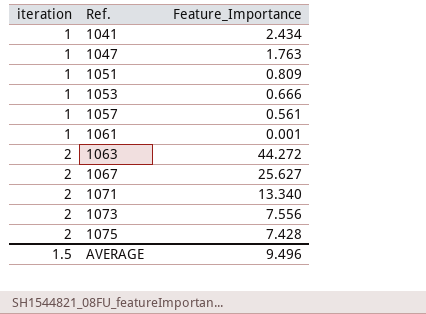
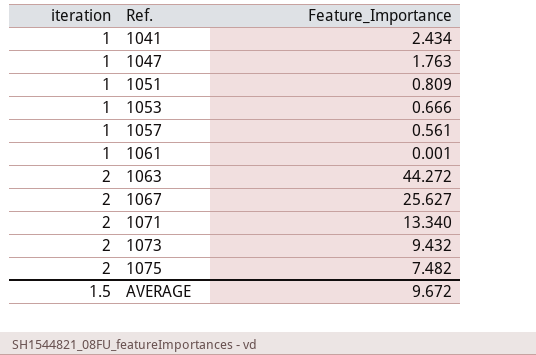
1073 | Feature_Importance: 7.556 -> 9.432
1075 | Feature_Importance: 7.428 -> 7.482
AVERAGE | Feature_Importance: 9.496 -> 9.672

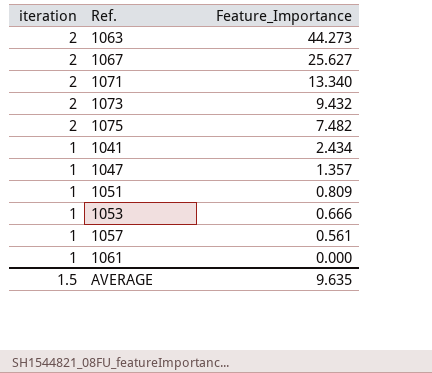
row order: iteration ascending -> iteration descending
1063 | Feature_Importance: 44.272 -> 44.273
1047 | Feature_Importance: 1.763 -> 1.357
1061 | Feature_Importance: 0.001 -> 0.000
AVERAGE | Feature_Importance: 9.672 -> 9.635

